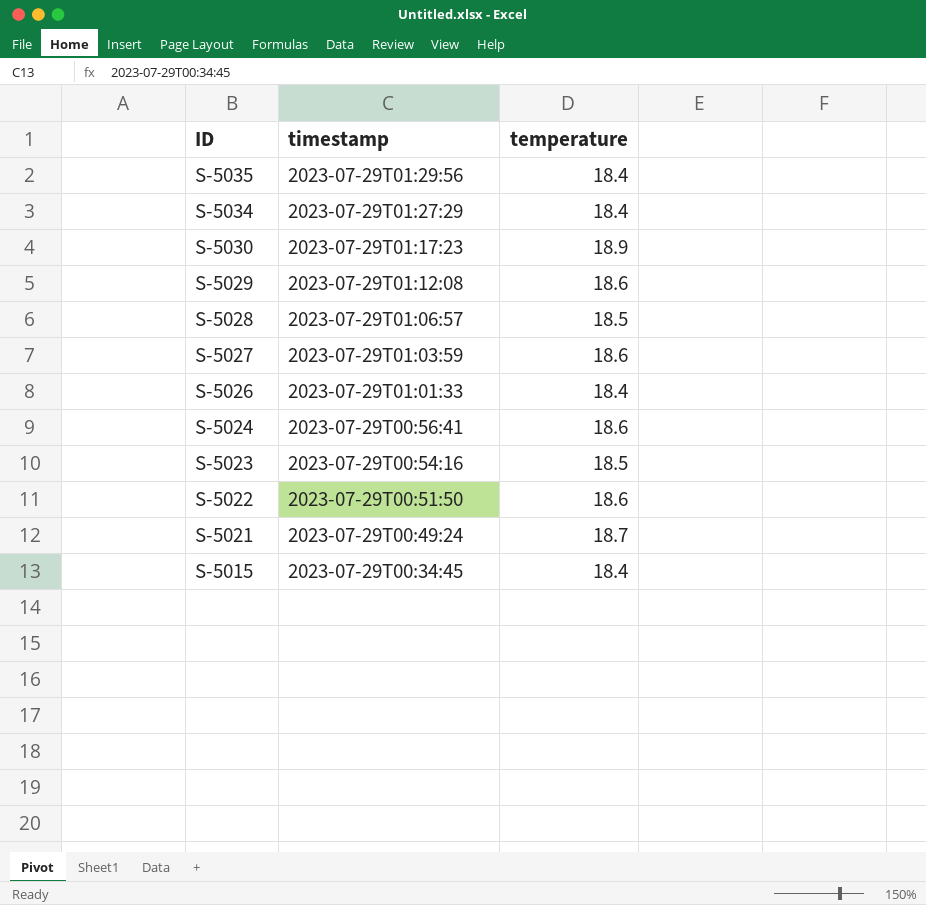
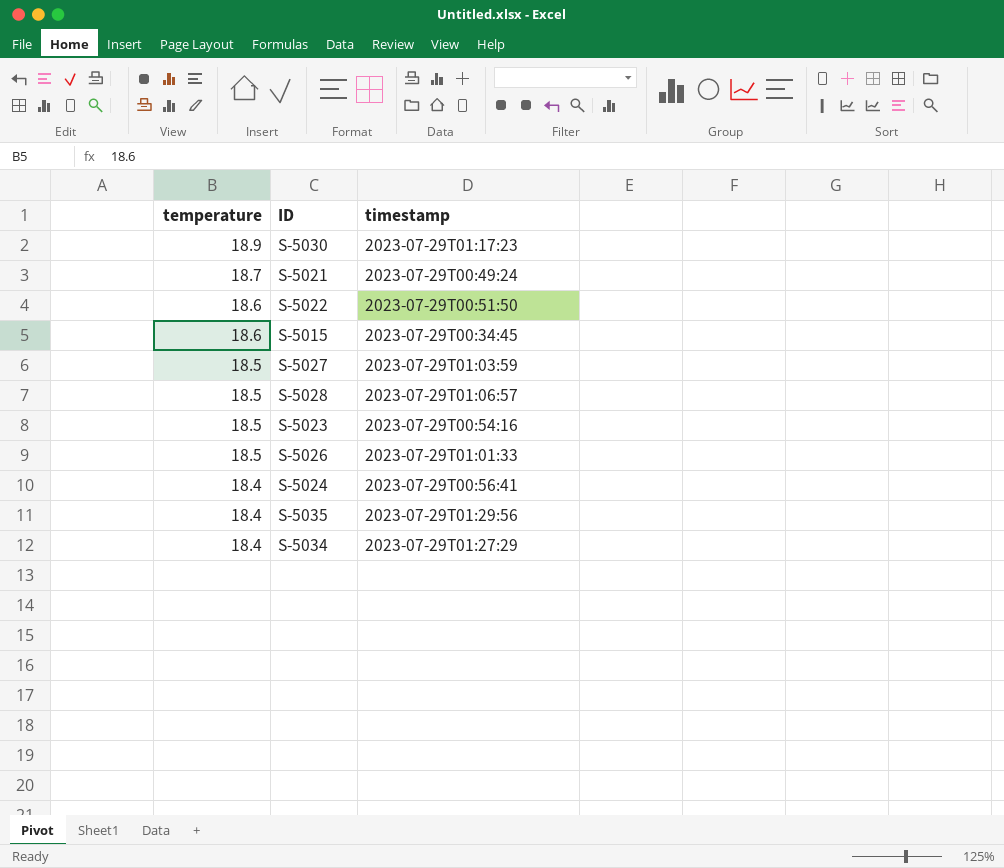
row order: ID descending -> temperature descending
column temperature | position: 3 -> 1
row S-5029: 2023-07-29T01:12:08 | 18.6 -> none
S-5015 | temperature: 18.4 -> 18.6
S-5027 | temperature: 18.6 -> 18.5
S-5026 | temperature: 18.4 -> 18.5
S-5024 | temperature: 18.6 -> 18.4

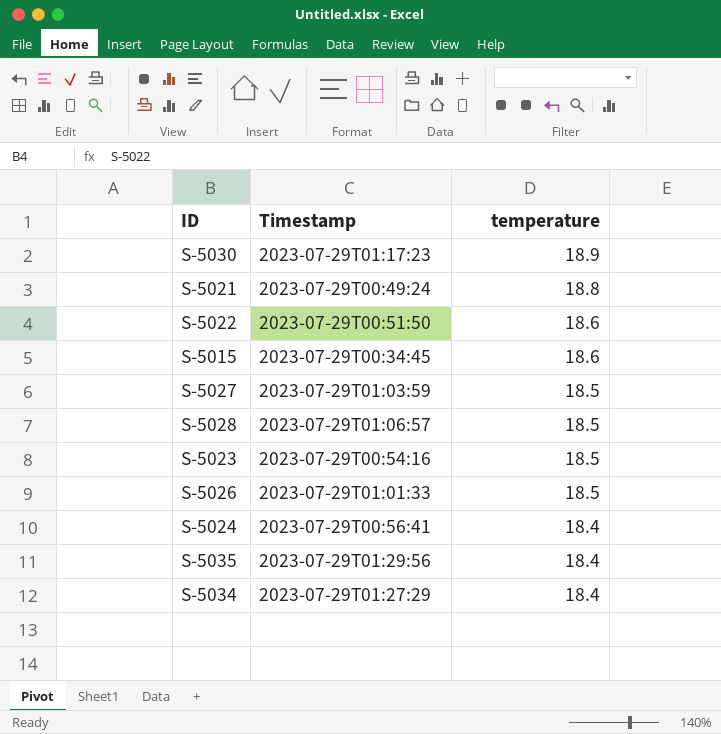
column name: timestamp -> Timestamp
column temperature | position: 1 -> 3
S-5021 | temperature: 18.7 -> 18.8

